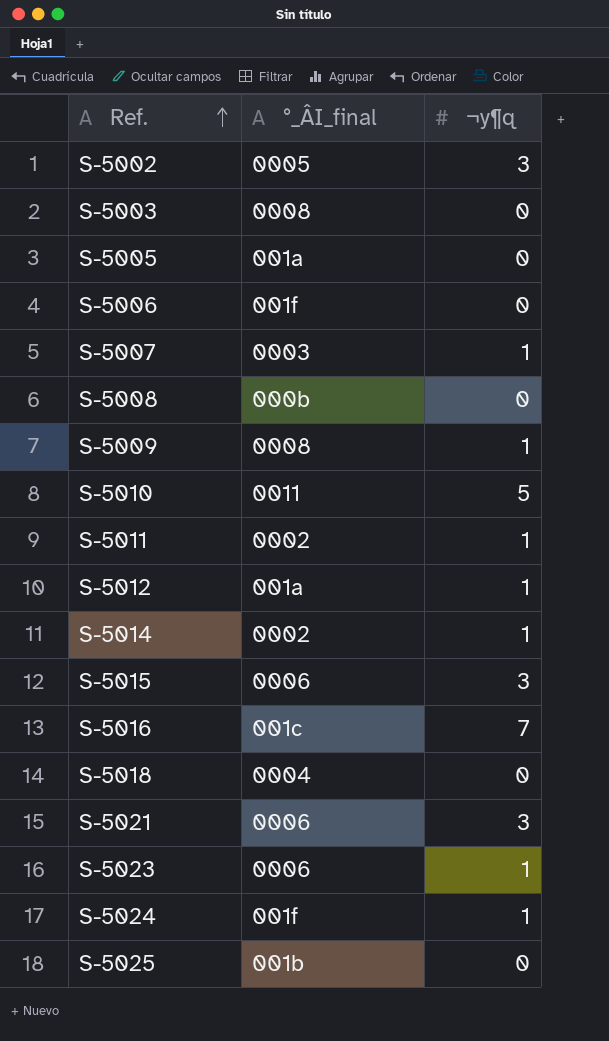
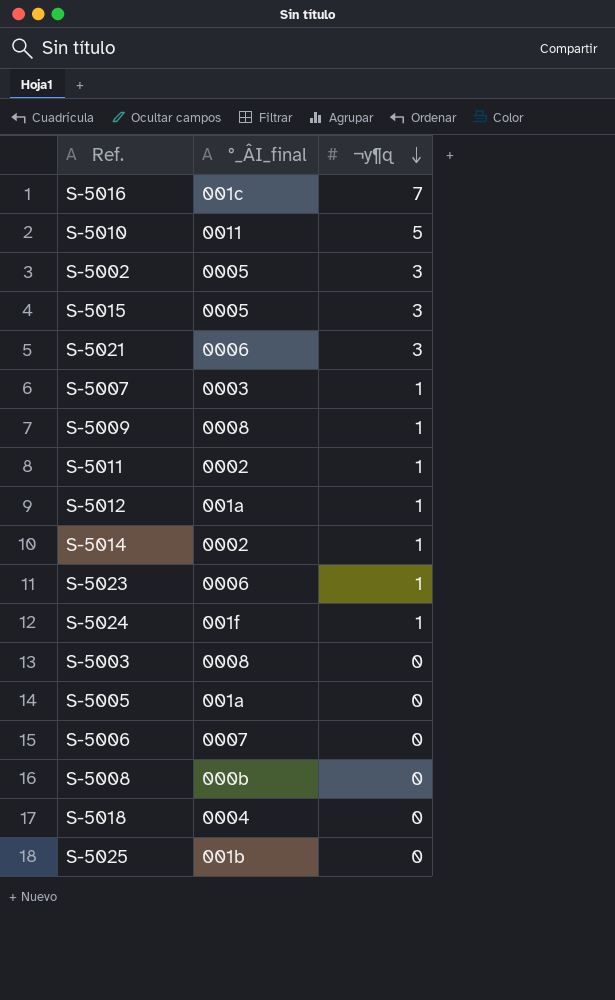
row order: Ref. ascending -> ¬y¶q descending
S-5015 | °_ÂI_final: 0006 -> 0005
S-5006 | °_ÂI_final: 001f -> 0007

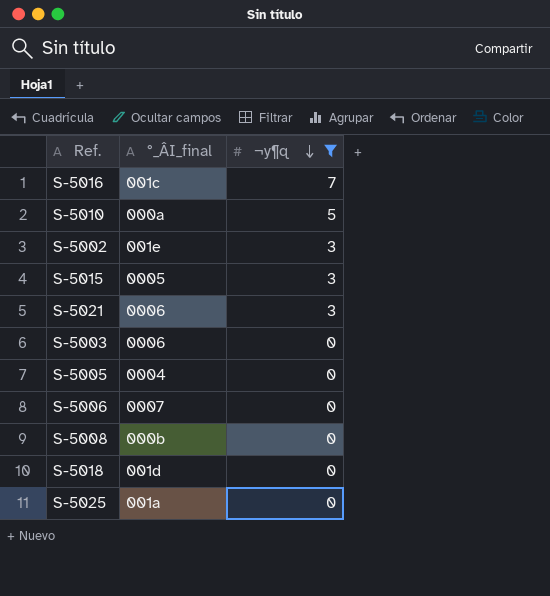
filter: none -> ¬y¶q != 1
S-5010 | °_ÂI_final: 0011 -> 000a
S-5002 | °_ÂI_final: 0005 -> 001e
S-5003 | °_ÂI_final: 0008 -> 0006
S-5005 | °_ÂI_final: 001a -> 0004
S-5018 | °_ÂI_final: 0004 -> 001d
S-5025 | °_ÂI_final: 001b -> 001a

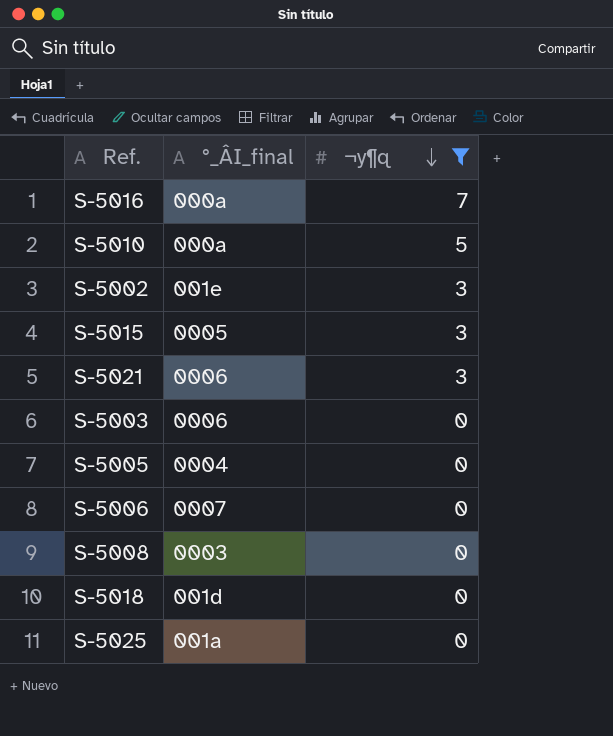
S-5016 | °_ÂI_final: 001c -> 000a
S-5008 | °_ÂI_final: 000b -> 0003

